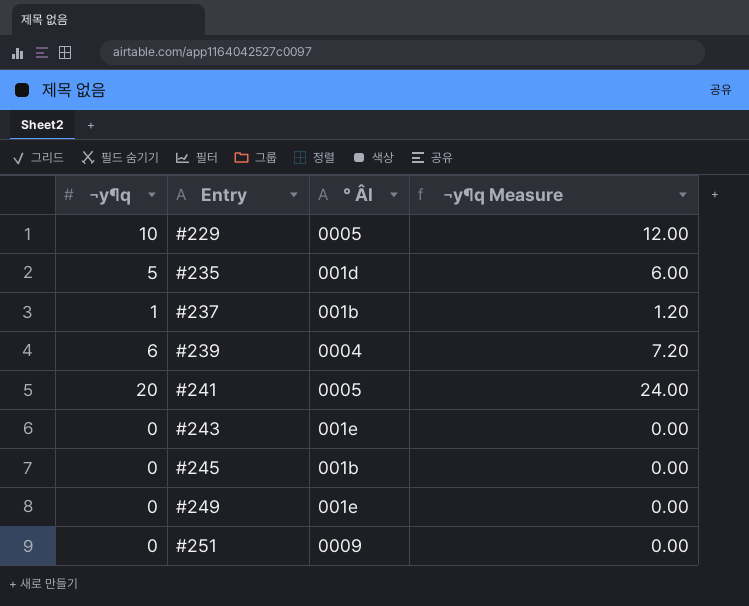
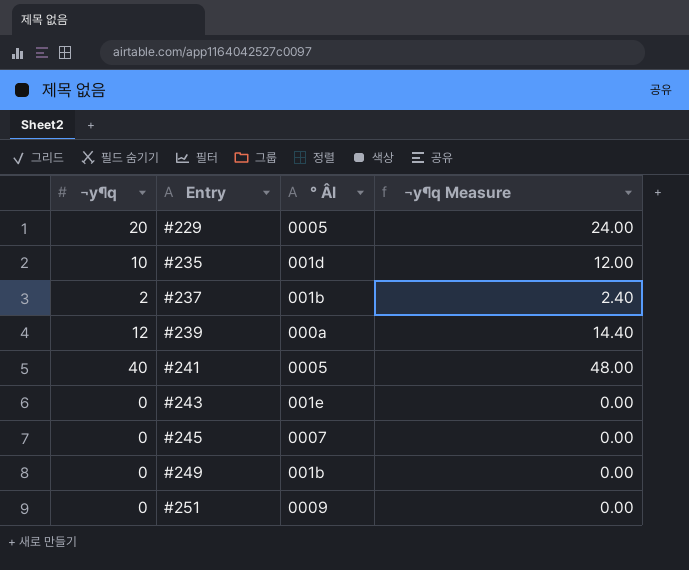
#229 | ¬y¶q: 10 -> 20
#229 | ¬y¶q Measure: 12.00 -> 24.00
#235 | ¬y¶q: 5 -> 10
#235 | ¬y¶q Measure: 6.00 -> 12.00
#237 | ¬y¶q: 1 -> 2
#237 | ¬y¶q Measure: 1.20 -> 2.40
#239 | ¬y¶q: 6 -> 12
#239 | ° ÂI: 0004 -> 000a
#239 | ¬y¶q Measure: 7.20 -> 14.40
#241 | ¬y¶q: 20 -> 40
#241 | ¬y¶q Measure: 24.00 -> 48.00
#245 | ° ÂI: 001b -> 0007
#249 | ° ÂI: 001e -> 001b

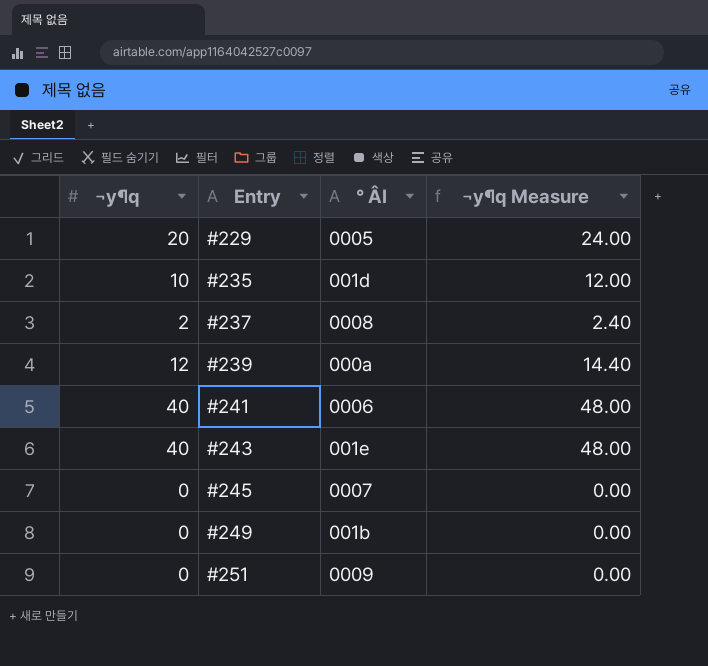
#237 | ° ÂI: 001b -> 0008
#241 | ° ÂI: 0005 -> 0006
#243 | ¬y¶q: 0 -> 40
#243 | ¬y¶q Measure: 0.00 -> 48.00

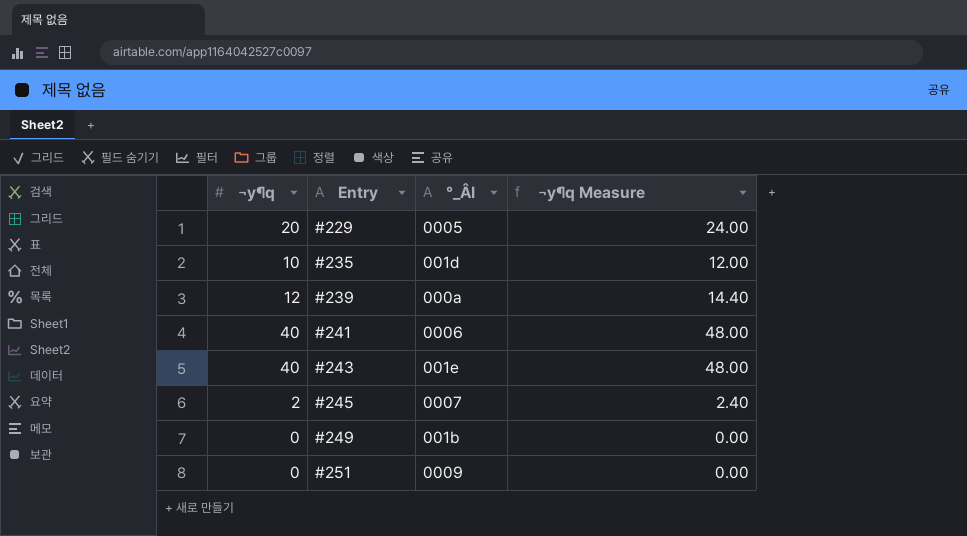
column name: ° ÂI -> °_ÂI
row #237: 2 | 0008 | 2.40 -> none
#245 | ¬y¶q: 0 -> 2
#245 | ¬y¶q Measure: 0.00 -> 2.40

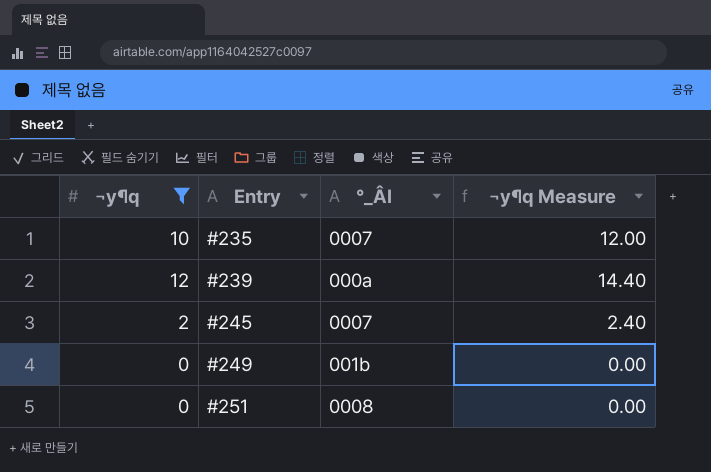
filter: none -> ¬y¶q <= 12
#235 | °_ÂI: 001d -> 0007
#251 | °_ÂI: 0009 -> 0008

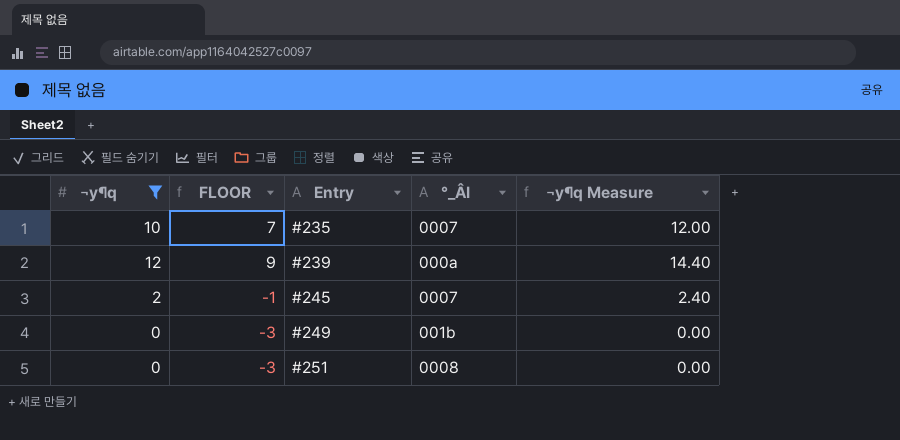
column FLOOR | formula: none -> [¬y¶q] - 3

